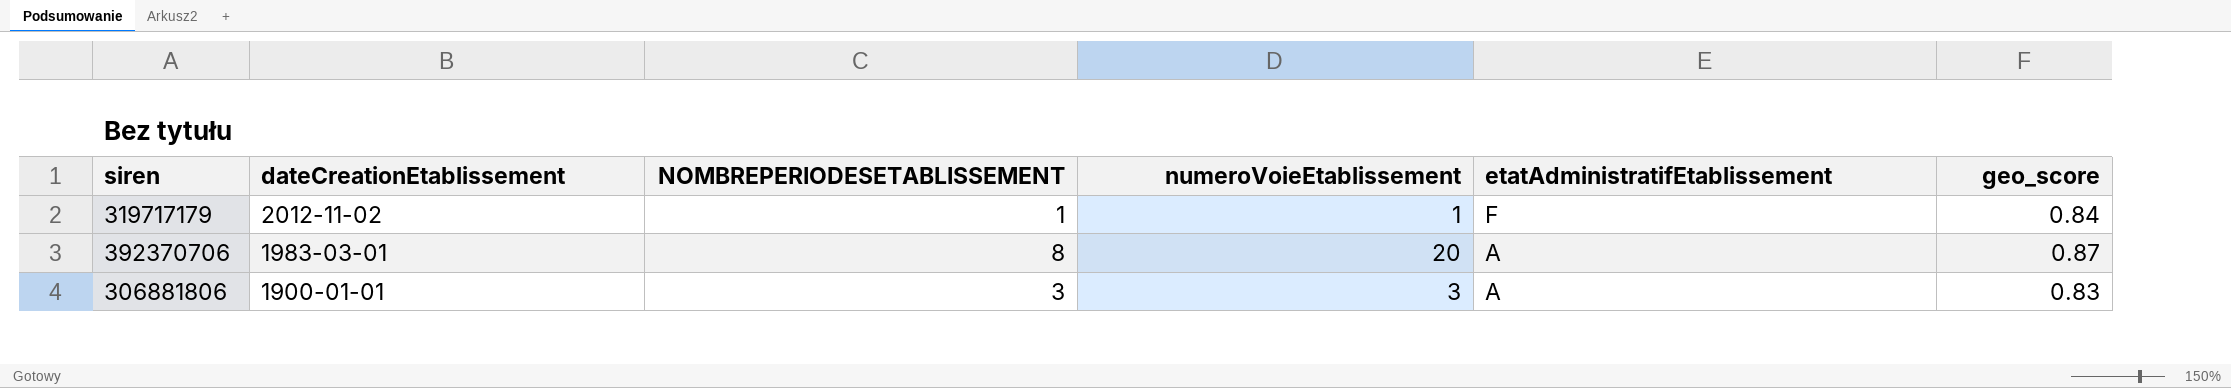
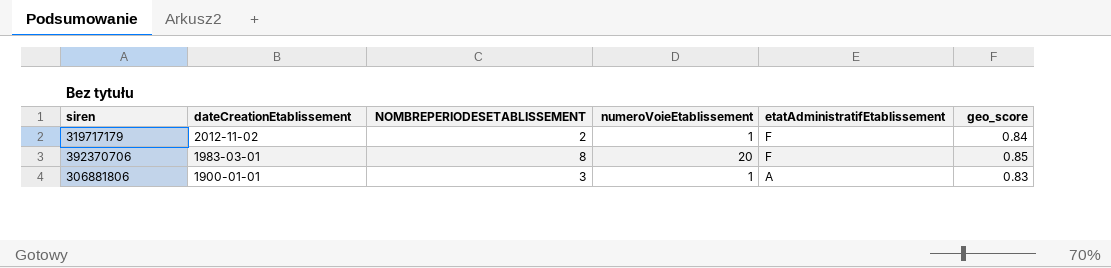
319717179 | NOMBREPERIODESETABLISSEMENT: 1 -> 2
392370706 | etatAdministratifEtablissement: A -> F
392370706 | geo_score: 0.87 -> 0.85
306881806 | numeroVoieEtablissement: 3 -> 1

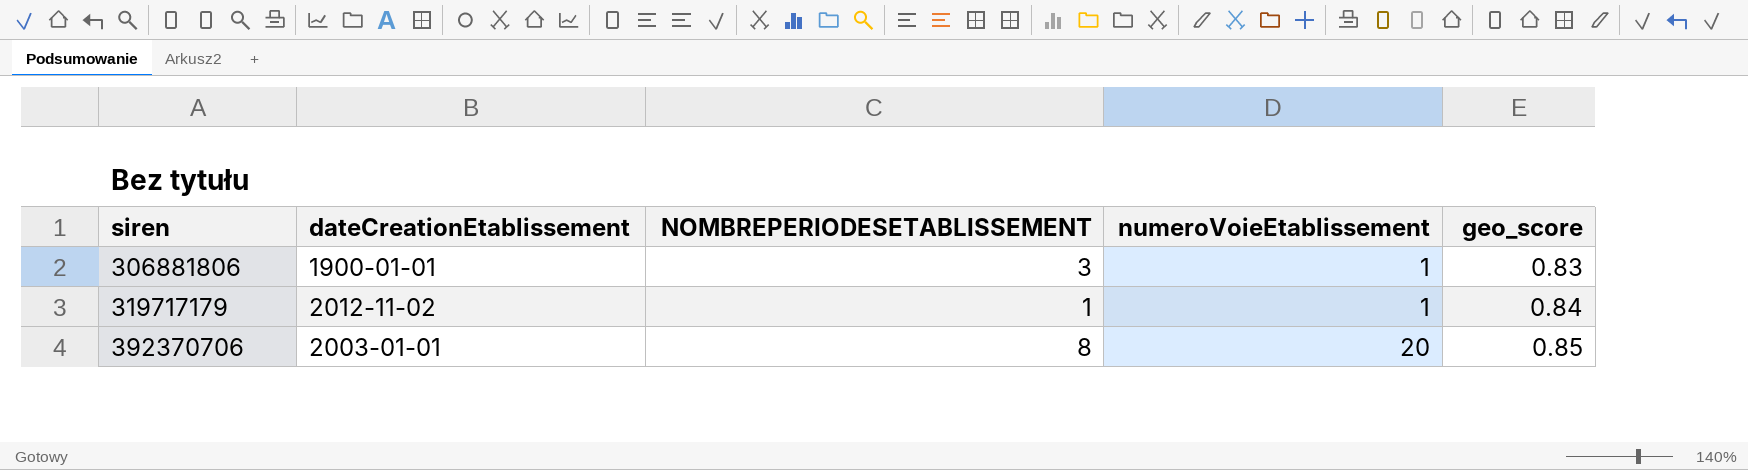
row order: dateCreationEtablissement descending -> siren ascending
column etatAdministratifEtablissement | position: 5 -> none
319717179 | NOMBREPERIODESETABLISSEMENT: 2 -> 1
392370706 | dateCreationEtablissement: 1983-03-01 -> 2003-01-01

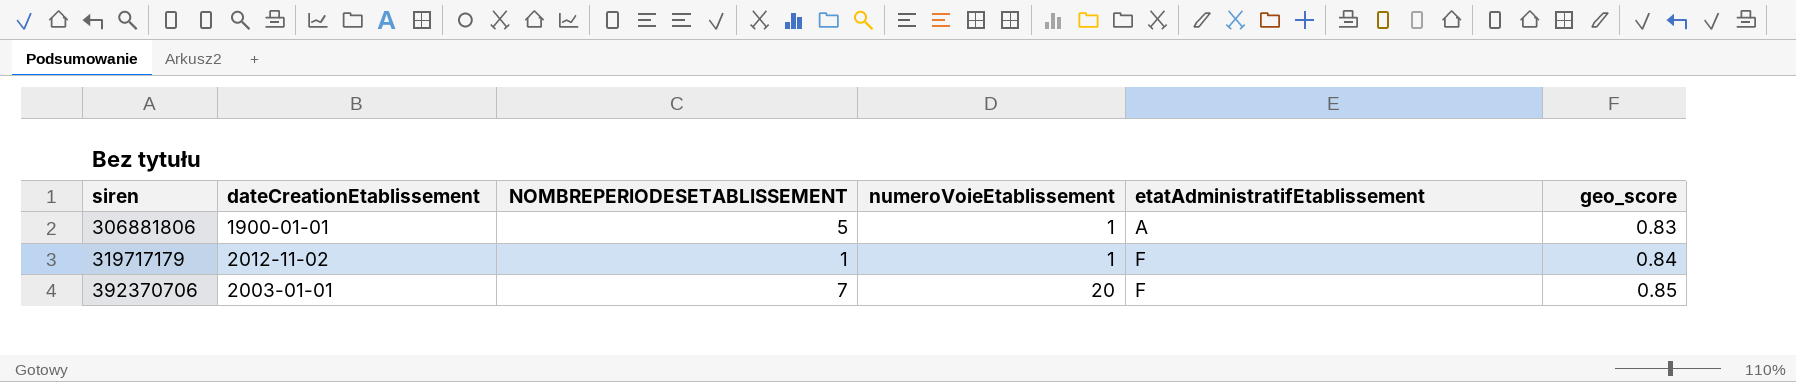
column etatAdministratifEtablissement | position: none -> 5
306881806 | NOMBREPERIODESETABLISSEMENT: 3 -> 5
392370706 | NOMBREPERIODESETABLISSEMENT: 8 -> 7

